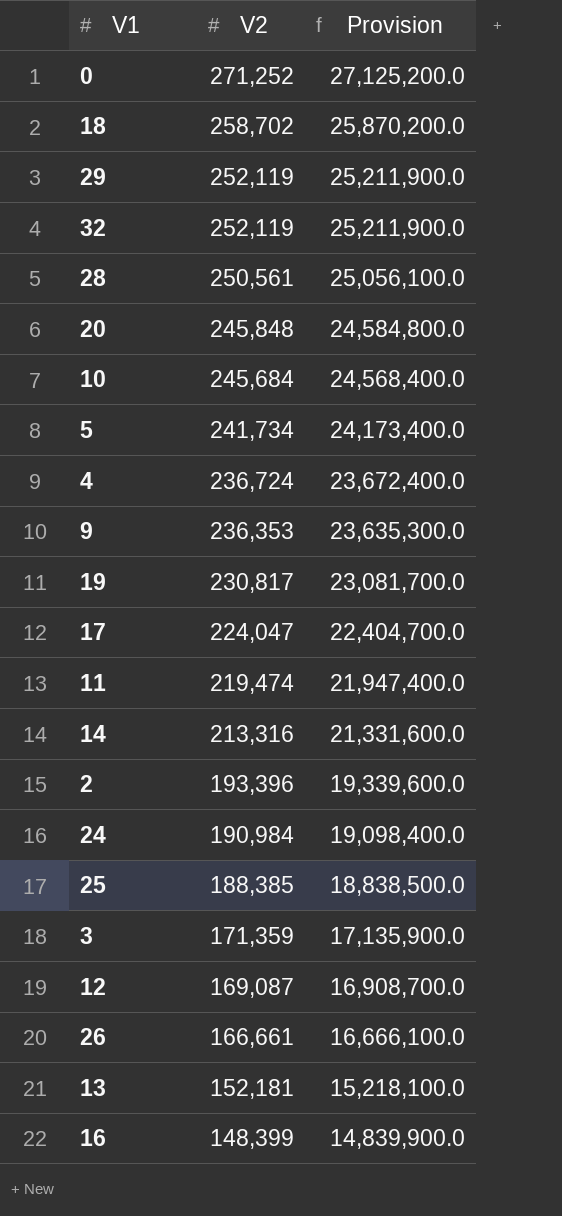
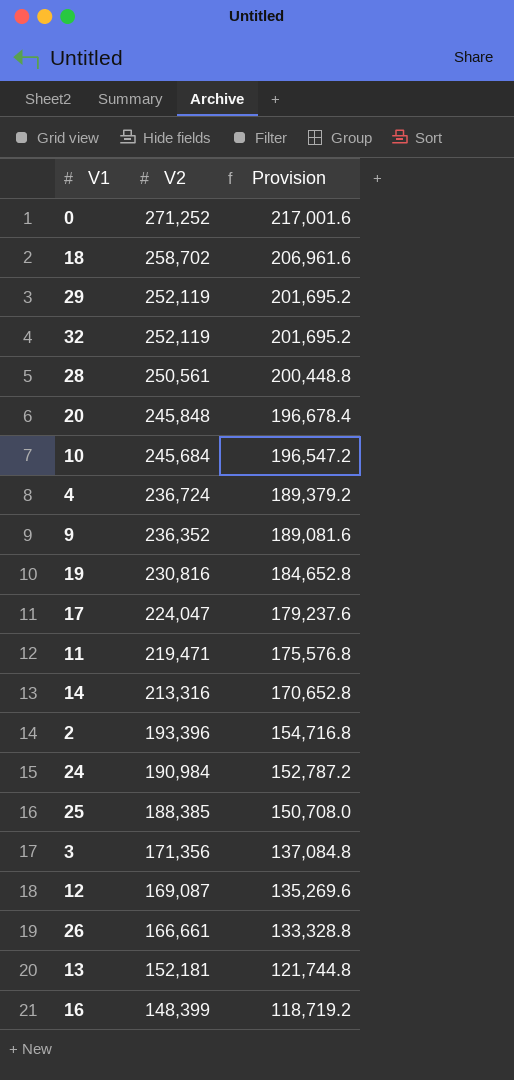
column Provision | formula: [V2] * 100 -> [V2] * 0.8
row 5: 241,734 | 24,173,400.0 -> none
9 | V2: 236,353 -> 236,352
19 | V2: 230,817 -> 230,816
11 | V2: 219,474 -> 219,471
3 | V2: 171,359 -> 171,356

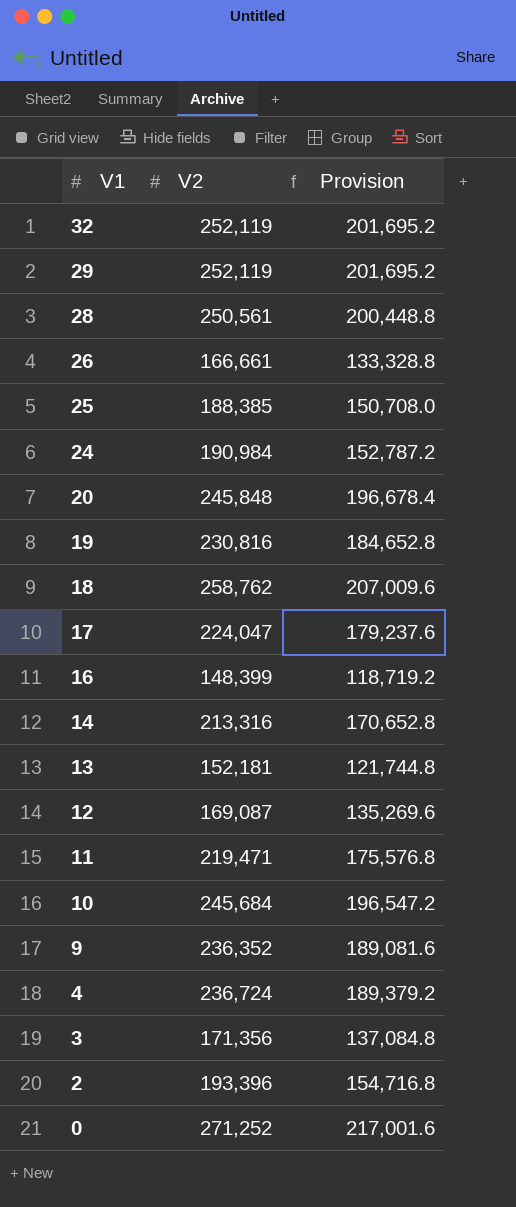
row order: V2 descending -> V1 descending
18 | V2: 258,702 -> 258,762
18 | Provision: 206,961.6 -> 207,009.6

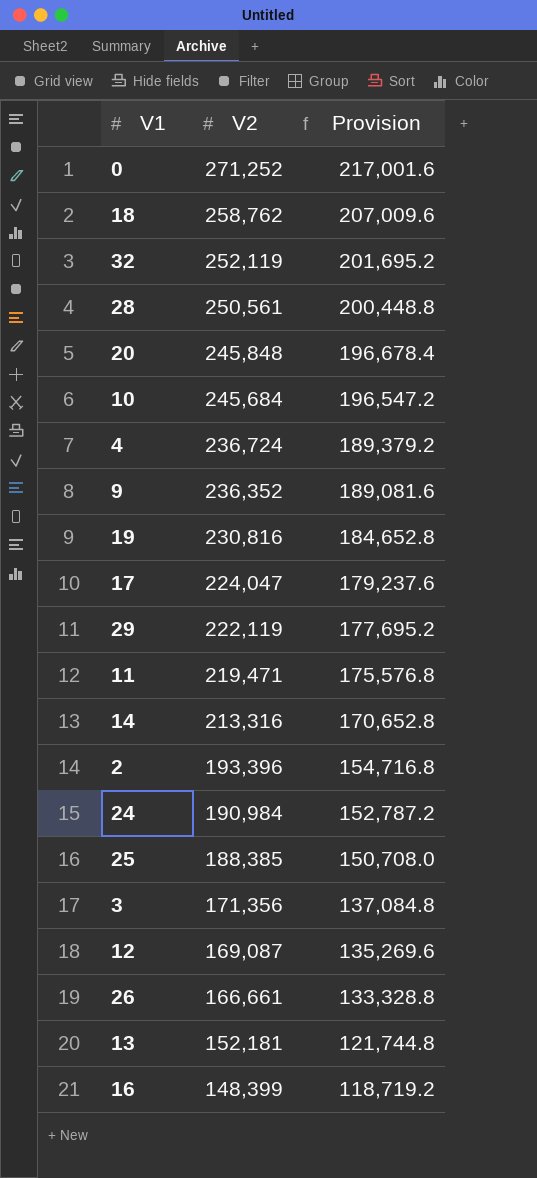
row order: V1 descending -> V2 descending
29 | V2: 252,119 -> 222,119
29 | Provision: 201,695.2 -> 177,695.2

